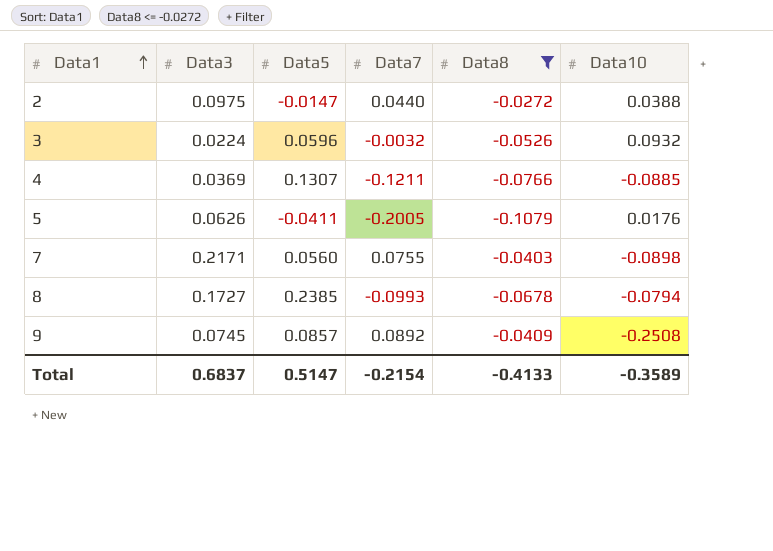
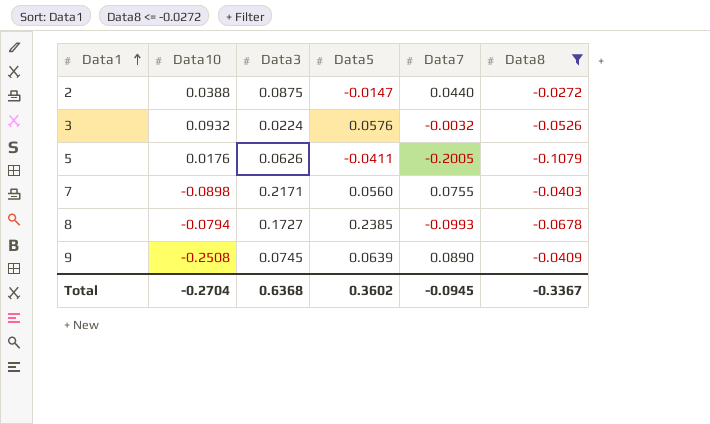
column Data10 | position: 6 -> 2
row 4: 0.0369 | 0.1307 | -0.1211 | -0.0766 | -0.0885 -> none
2 | Data3: 0.0975 -> 0.0875
3 | Data5: 0.0596 -> 0.0576
9 | Data5: 0.0857 -> 0.0639
9 | Data7: 0.0892 -> 0.0890
Total | Data10: -0.3589 -> -0.2704
Total | Data3: 0.6837 -> 0.6368
Total | Data5: 0.5147 -> 0.3602
Total | Data7: -0.2154 -> -0.0945
Total | Data8: -0.4133 -> -0.3367

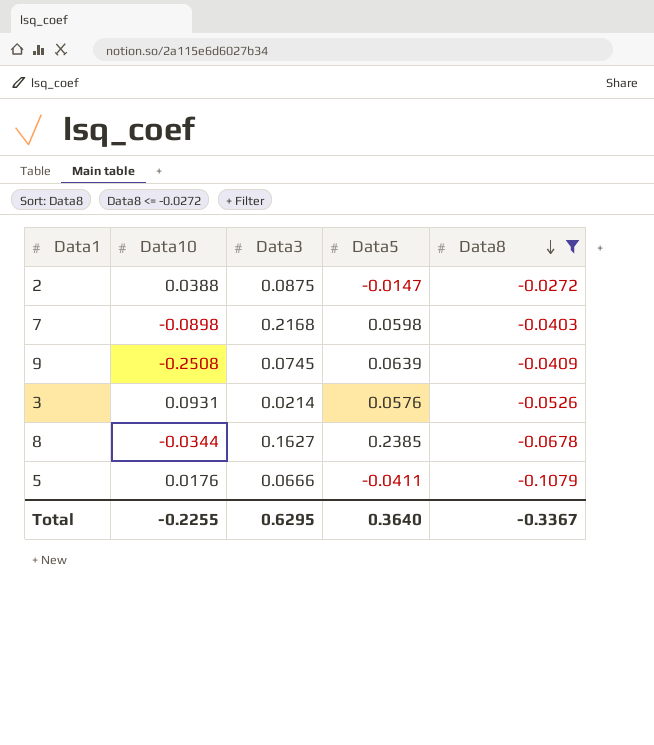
row order: Data1 ascending -> Data8 descending
column Data7 | position: 5 -> none
7 | Data3: 0.2171 -> 0.2168
7 | Data5: 0.0560 -> 0.0598
3 | Data10: 0.0932 -> 0.0931
3 | Data3: 0.0224 -> 0.0214
8 | Data10: -0.0794 -> -0.0344
8 | Data3: 0.1727 -> 0.1627
5 | Data3: 0.0626 -> 0.0666
Total | Data10: -0.2704 -> -0.2255
Total | Data3: 0.6368 -> 0.6295
Total | Data5: 0.3602 -> 0.3640

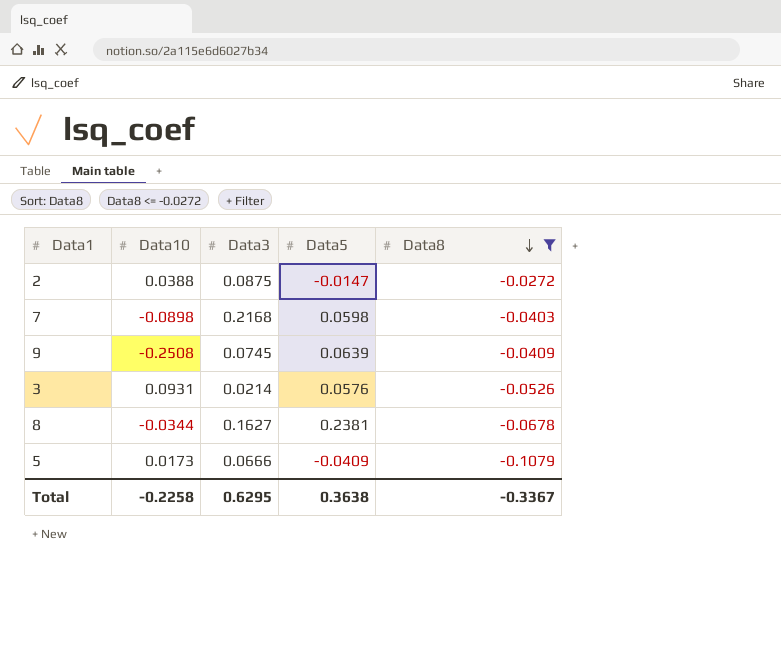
8 | Data5: 0.2385 -> 0.2381
5 | Data10: 0.0176 -> 0.0173
5 | Data5: -0.0411 -> -0.0409
Total | Data10: -0.2255 -> -0.2258
Total | Data5: 0.3640 -> 0.3638

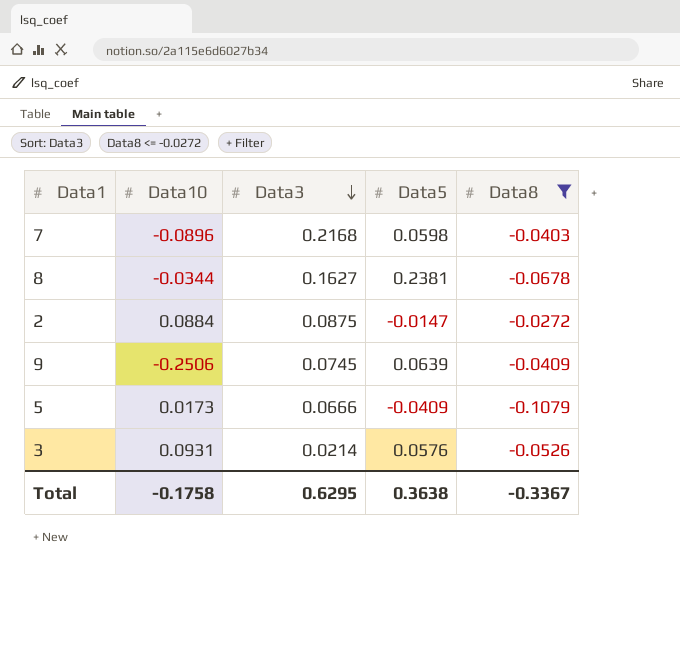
row order: Data8 descending -> Data3 descending
7 | Data10: -0.0898 -> -0.0896
2 | Data10: 0.0388 -> 0.0884
9 | Data10: -0.2508 -> -0.2506
Total | Data10: -0.2258 -> -0.1758

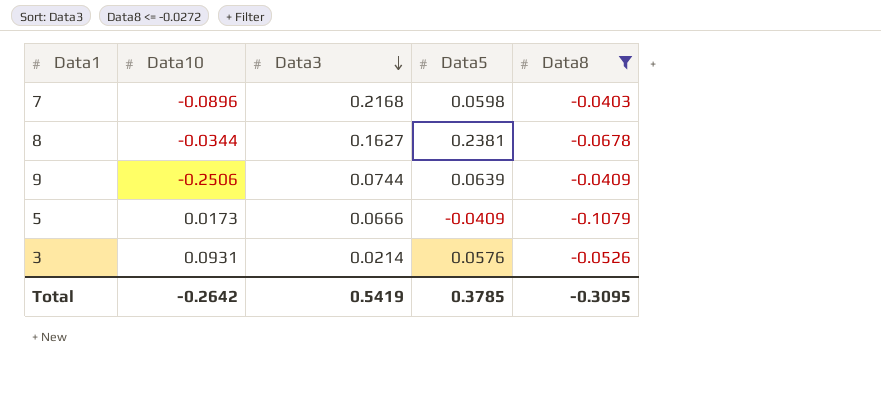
row 2: 0.0884 | 0.0875 | -0.0147 | -0.0272 -> none
9 | Data3: 0.0745 -> 0.0744
Total | Data10: -0.1758 -> -0.2642
Total | Data3: 0.6295 -> 0.5419
Total | Data5: 0.3638 -> 0.3785
Total | Data8: -0.3367 -> -0.3095

